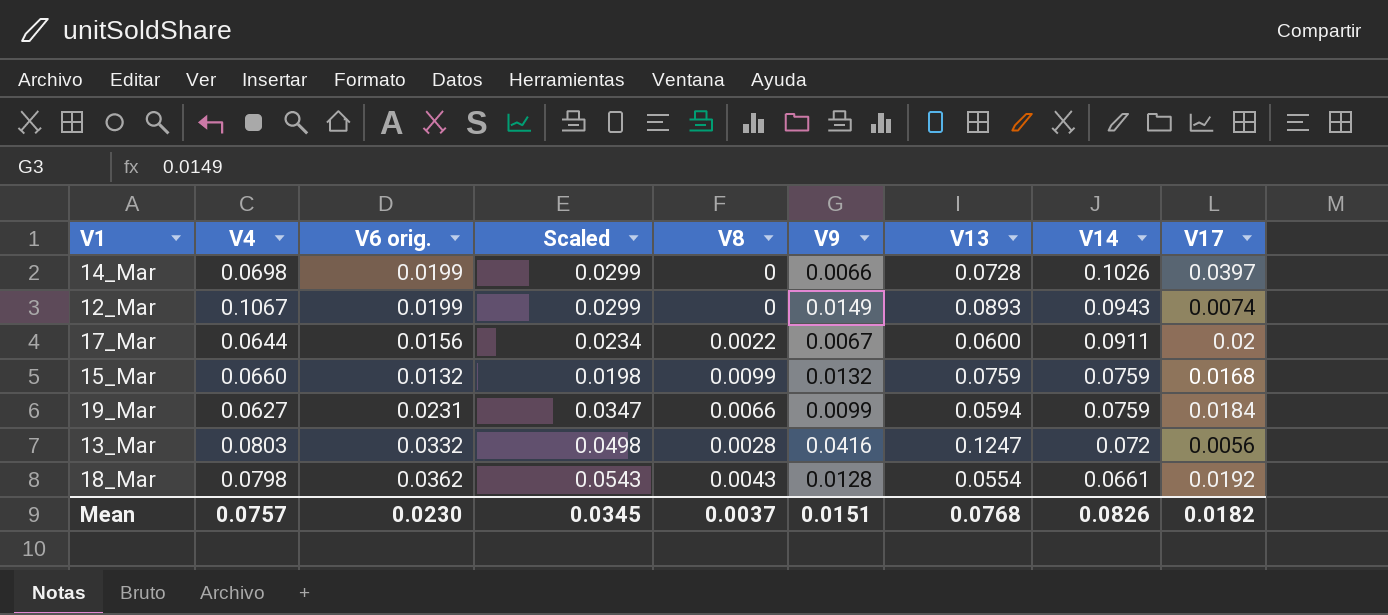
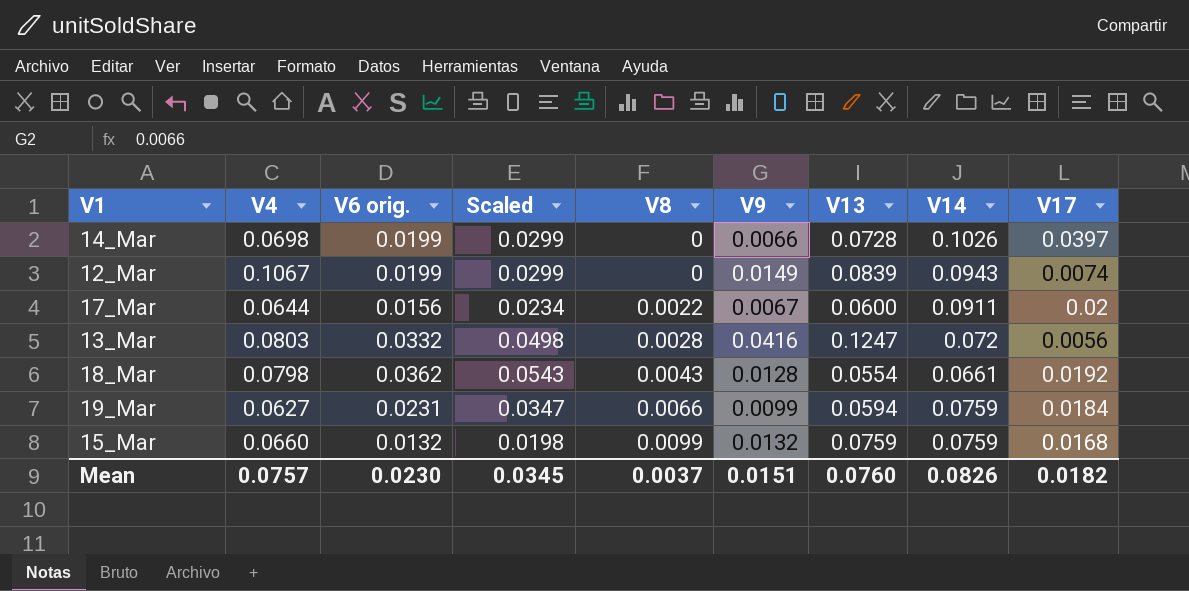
row order: V14 descending -> V8 ascending
12_Mar | V13: 0.0893 -> 0.0839
Mean | V13: 0.0768 -> 0.0760

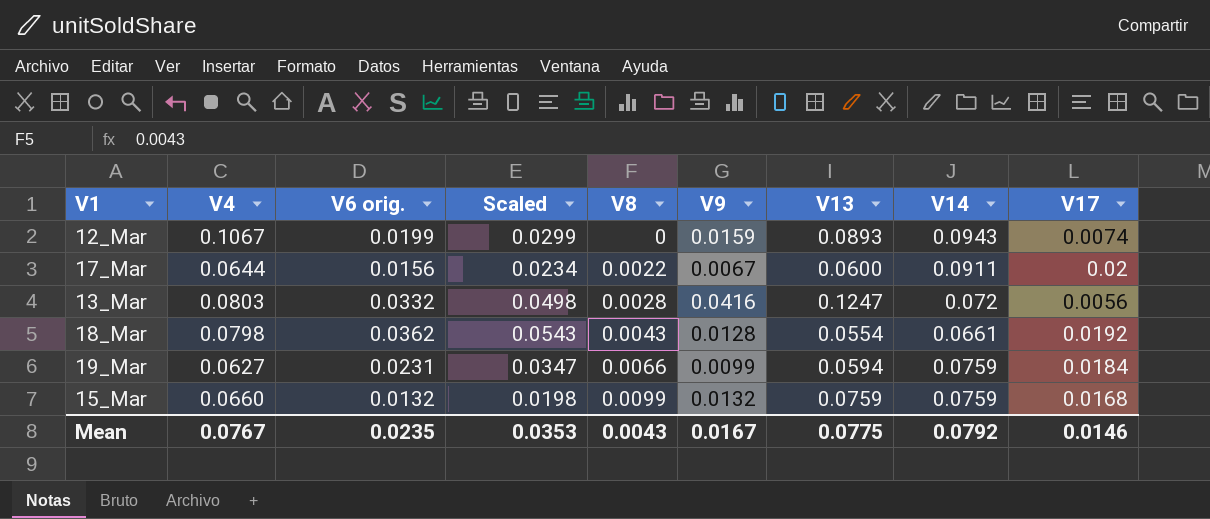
row 14_Mar: 0.0698 | 0.0199 | 0.0299 | 0 | 0.0066 | 0.0728 | 0.1026 | 0.0397 -> none
12_Mar | V9: 0.0149 -> 0.0159
12_Mar | V13: 0.0839 -> 0.0893
Mean | V4: 0.0757 -> 0.0767
Mean | V6 orig.: 0.0230 -> 0.0235
Mean | Scaled: 0.0345 -> 0.0353
Mean | V8: 0.0037 -> 0.0043
Mean | V9: 0.0151 -> 0.0167
Mean | V13: 0.0760 -> 0.0775
Mean | V14: 0.0826 -> 0.0792
Mean | V17: 0.0182 -> 0.0146

